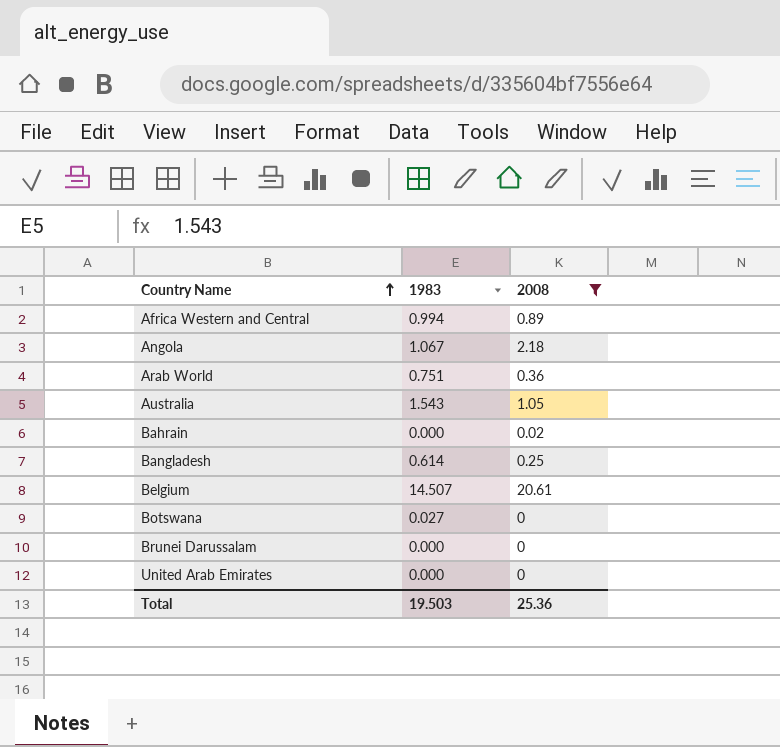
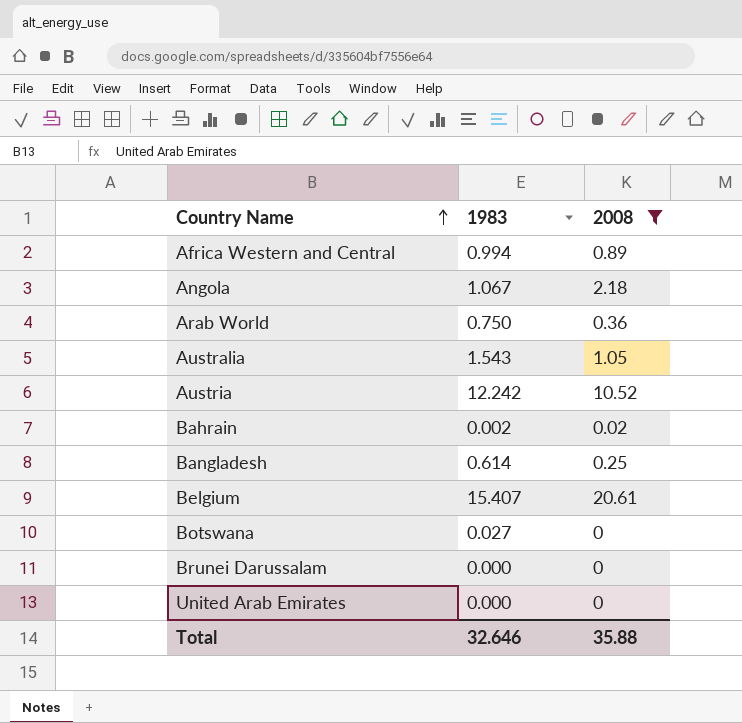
Arab World | 1983: 0.751 -> 0.750
row Austria: none -> 12.242 | 10.52
Bahrain | 1983: 0.000 -> 0.002
Belgium | 1983: 14.507 -> 15.407
Total | 1983: 19.503 -> 32.646
Total | 2008: 25.36 -> 35.88

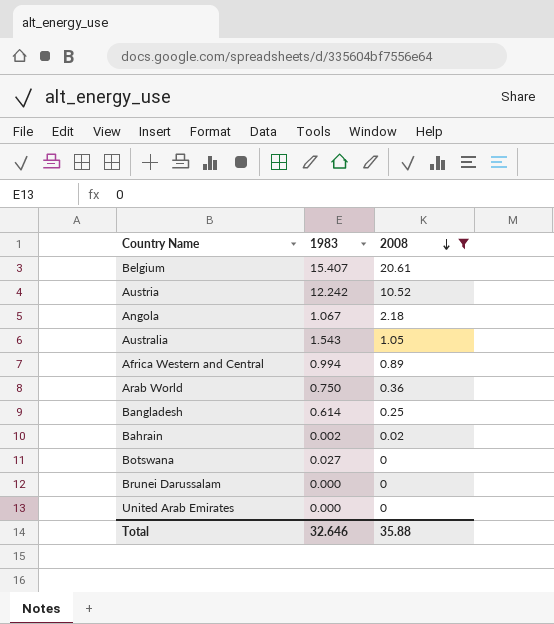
row order: Country Name ascending -> 2008 descending

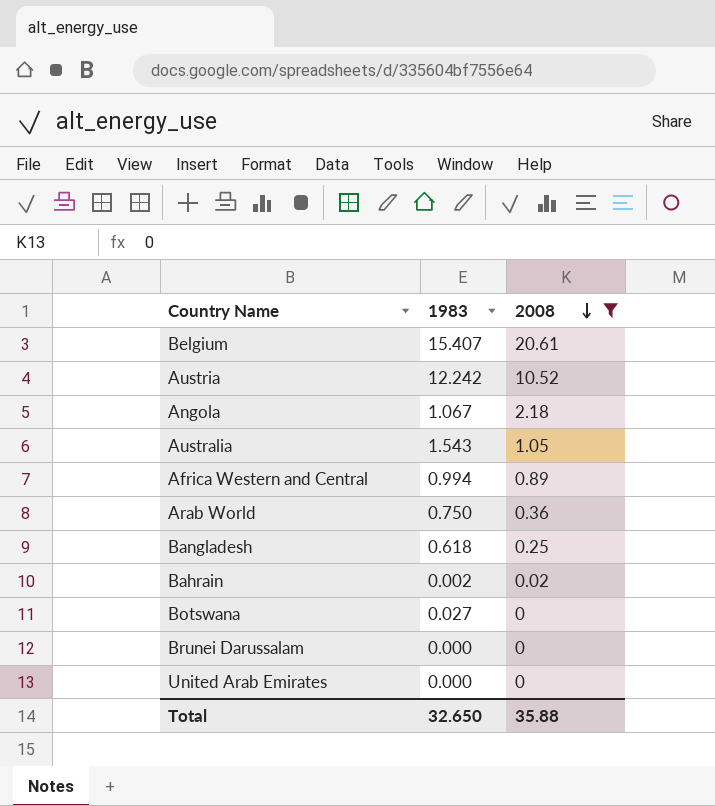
Bangladesh | 1983: 0.614 -> 0.618
Total | 1983: 32.646 -> 32.650

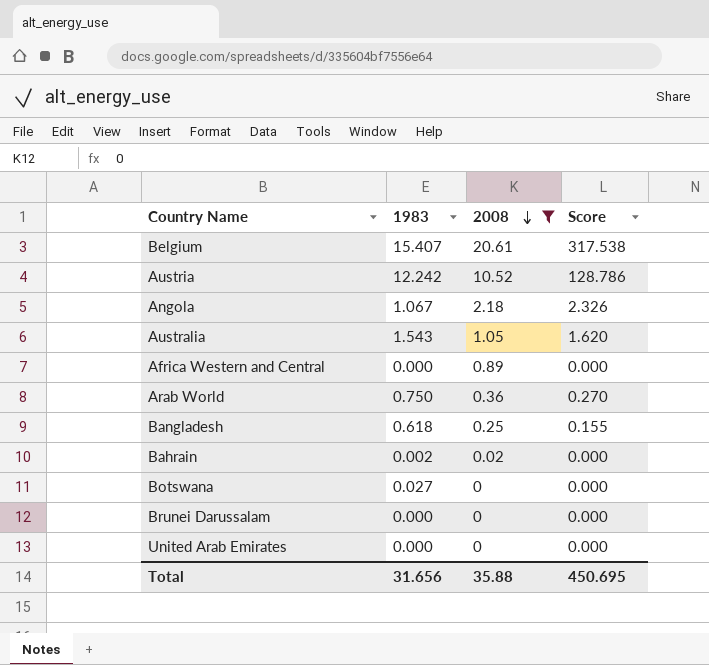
column Score | formula: none -> [1983] * [2008]
Africa Western and Central | 1983: 0.994 -> 0.000
Total | 1983: 32.650 -> 31.656

